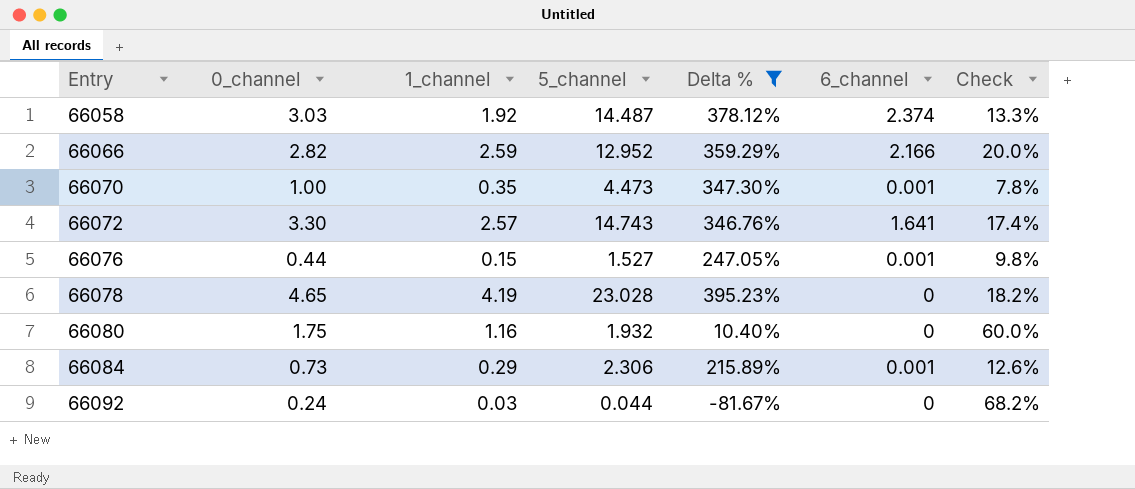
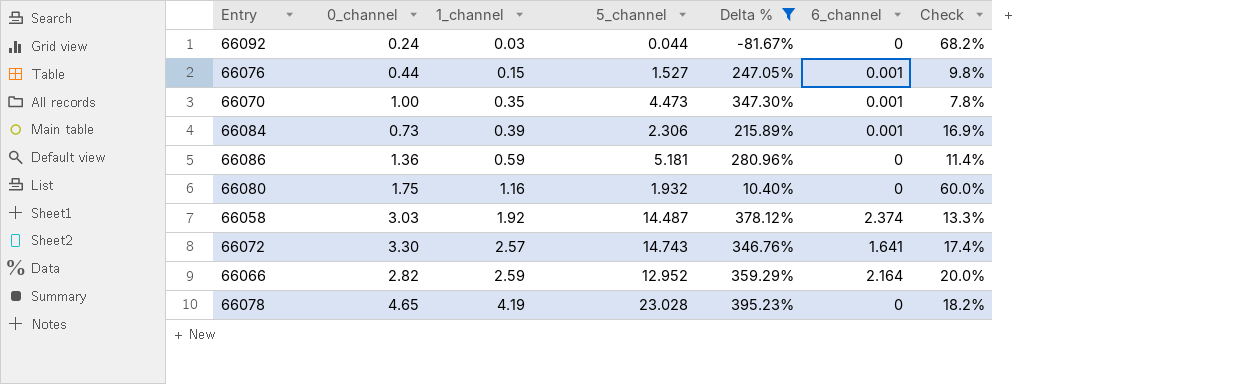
row order: Entry ascending -> 1_channel ascending
66084 | 1_channel: 0.29 -> 0.39
66084 | Check: 12.6% -> 16.9%
row 66086: none -> 1.36 | 0.59 | 5.181 | 280.96% | 0 | 11.4%
66066 | 6_channel: 2.166 -> 2.164

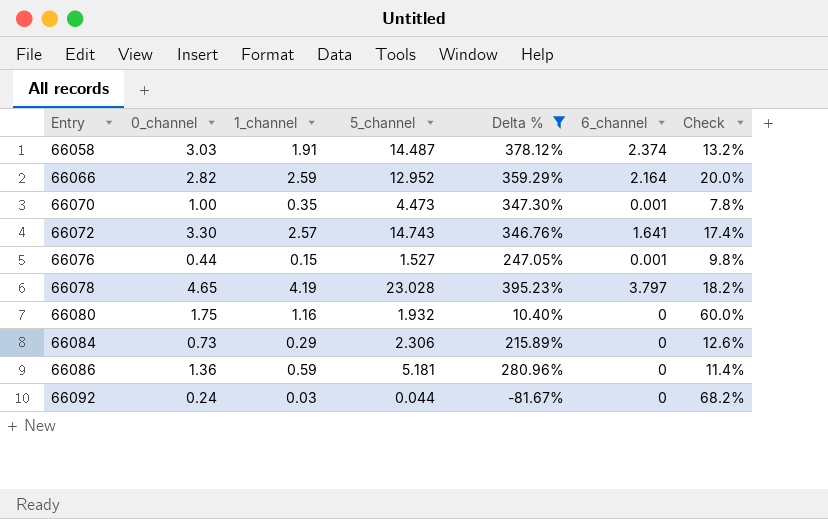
row order: 1_channel ascending -> Entry ascending
66058 | 1_channel: 1.92 -> 1.91
66058 | Check: 13.3% -> 13.2%
66078 | 6_channel: 0 -> 3.797
66084 | 1_channel: 0.39 -> 0.29
66084 | 6_channel: 0.001 -> 0
66084 | Check: 16.9% -> 12.6%

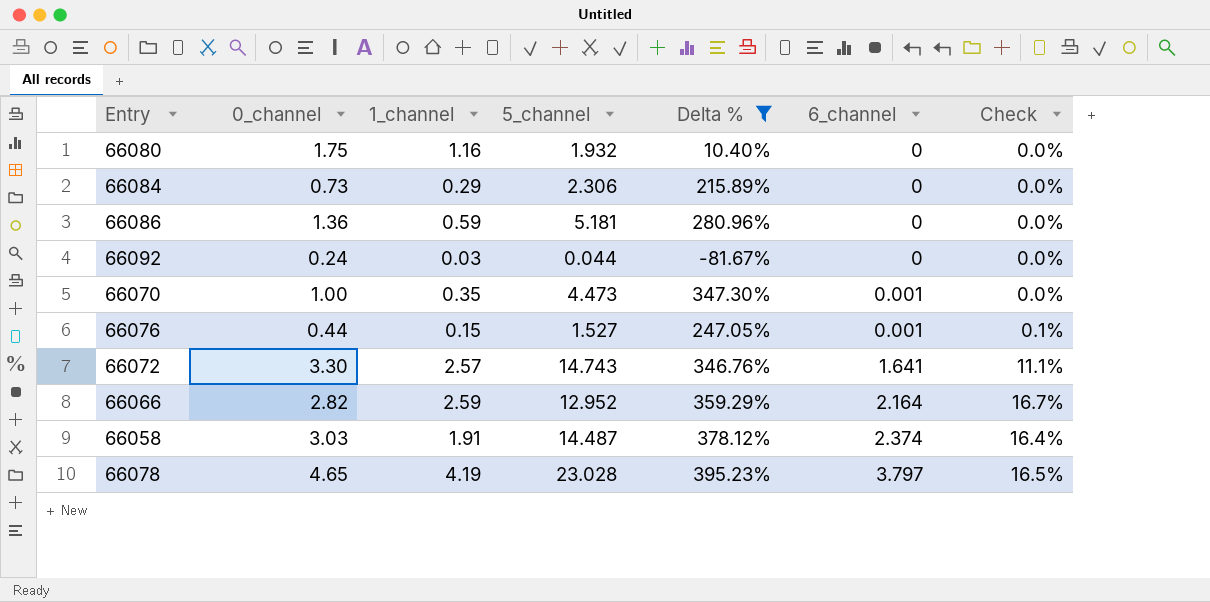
row order: Entry ascending -> 6_channel ascending
column Check | formula: [1_channel] / [5_channel] -> [6_channel] / [5_channel]

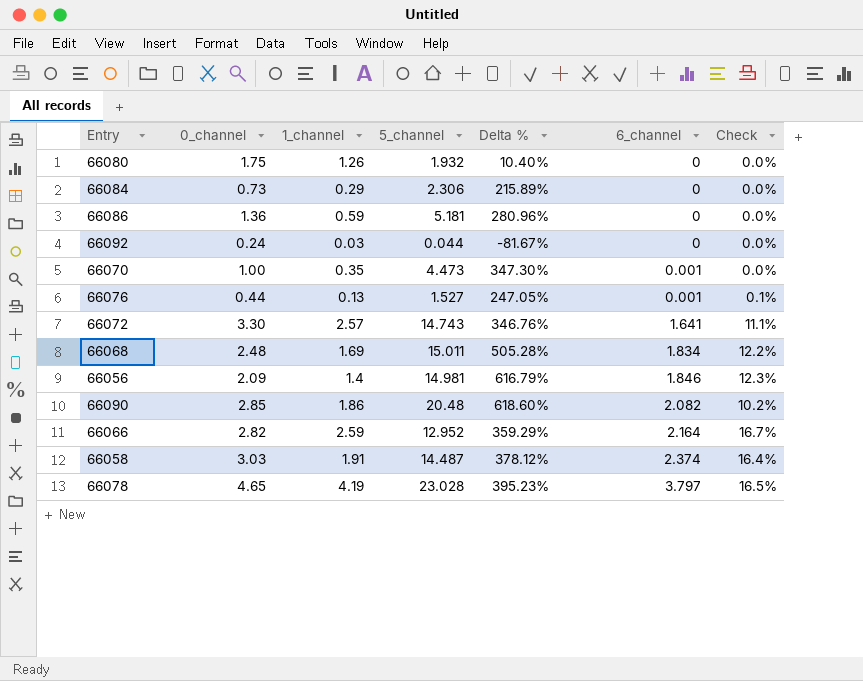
filter: Delta % <= 395.23% -> none
66080 | 1_channel: 1.16 -> 1.26
66076 | 1_channel: 0.15 -> 0.13

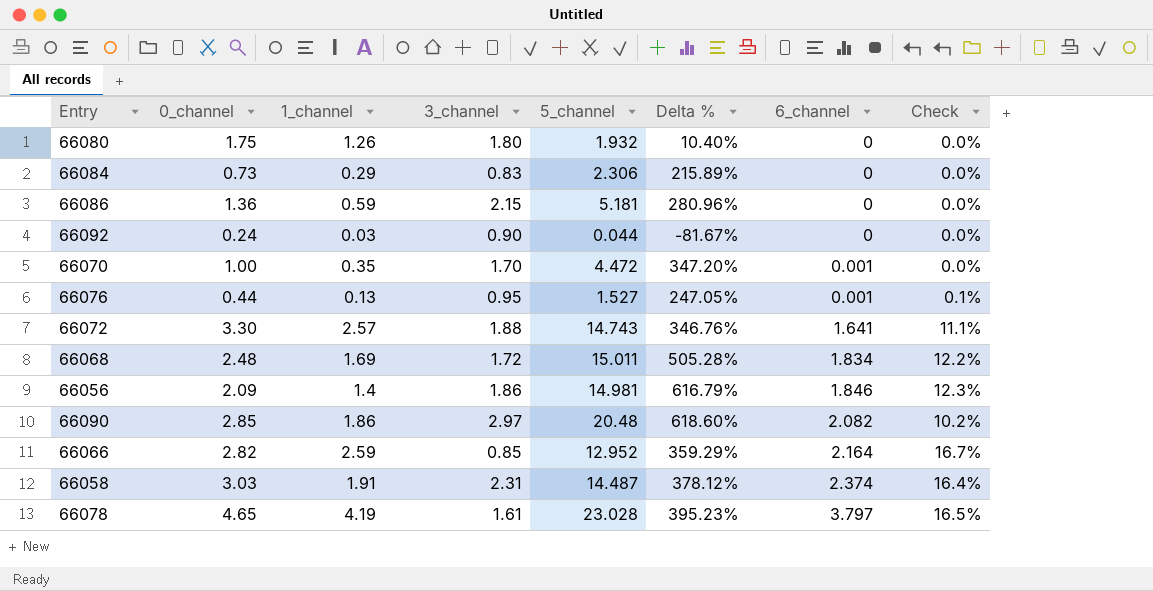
column 3_channel | position: none -> 4
66070 | 5_channel: 4.473 -> 4.472
66070 | Delta %: 347.30% -> 347.20%

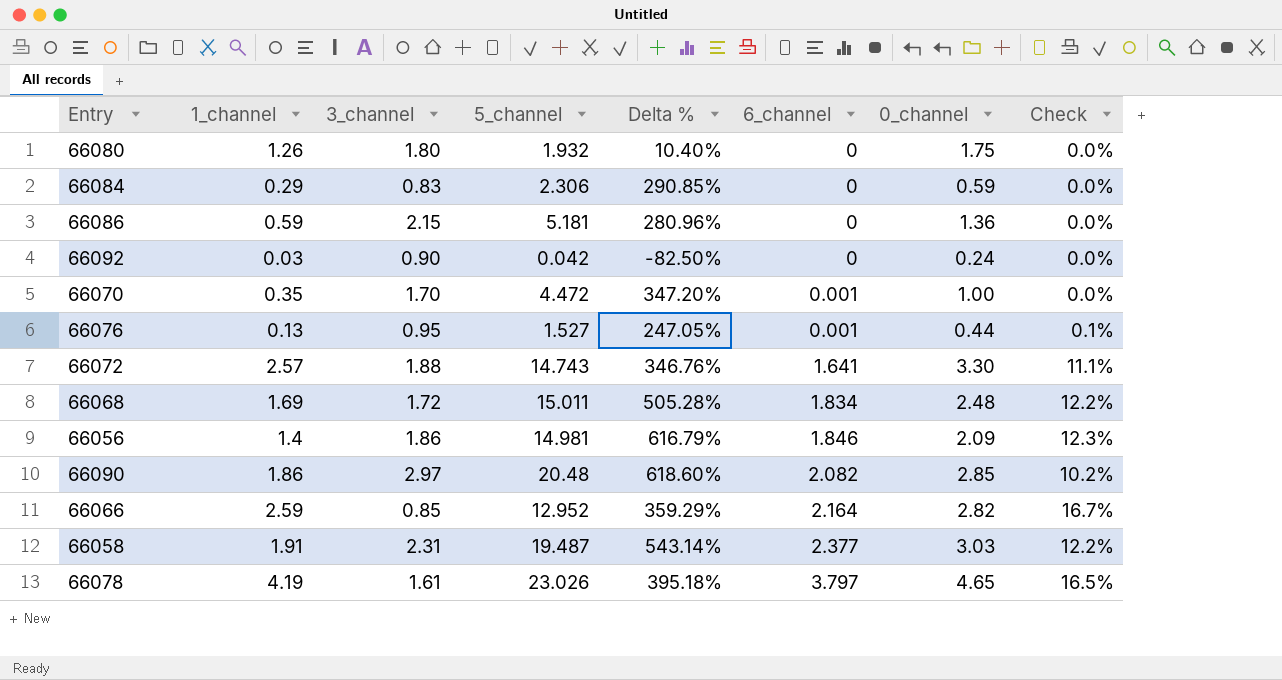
column 0_channel | position: 2 -> 7
66084 | Delta %: 215.89% -> 290.85%
66084 | 0_channel: 0.73 -> 0.59
66092 | 5_channel: 0.044 -> 0.042
66092 | Delta %: -81.67% -> -82.50%
66058 | 5_channel: 14.487 -> 19.487
66058 | Delta %: 378.12% -> 543.14%
66058 | 6_channel: 2.374 -> 2.377
66058 | Check: 16.4% -> 12.2%
66078 | 5_channel: 23.028 -> 23.026
66078 | Delta %: 395.23% -> 395.18%

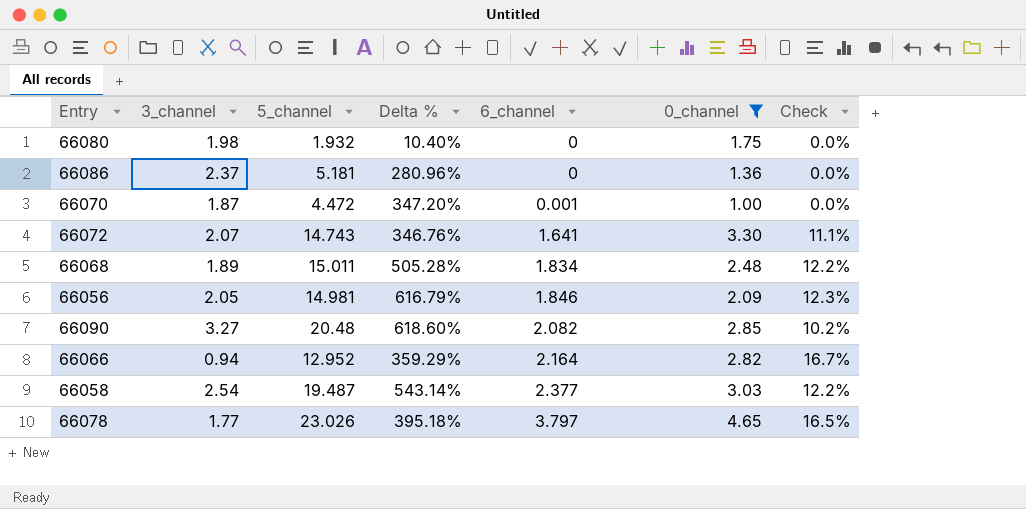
filter: none -> 0_channel >= 1.00
column 1_channel | position: 2 -> none
66080 | 3_channel: 1.80 -> 1.98
66086 | 3_channel: 2.15 -> 2.37
66070 | 3_channel: 1.70 -> 1.87
66072 | 3_channel: 1.88 -> 2.07
66068 | 3_channel: 1.72 -> 1.89
66056 | 3_channel: 1.86 -> 2.05
66090 | 3_channel: 2.97 -> 3.27
66066 | 3_channel: 0.85 -> 0.94
66058 | 3_channel: 2.31 -> 2.54
66078 | 3_channel: 1.61 -> 1.77

